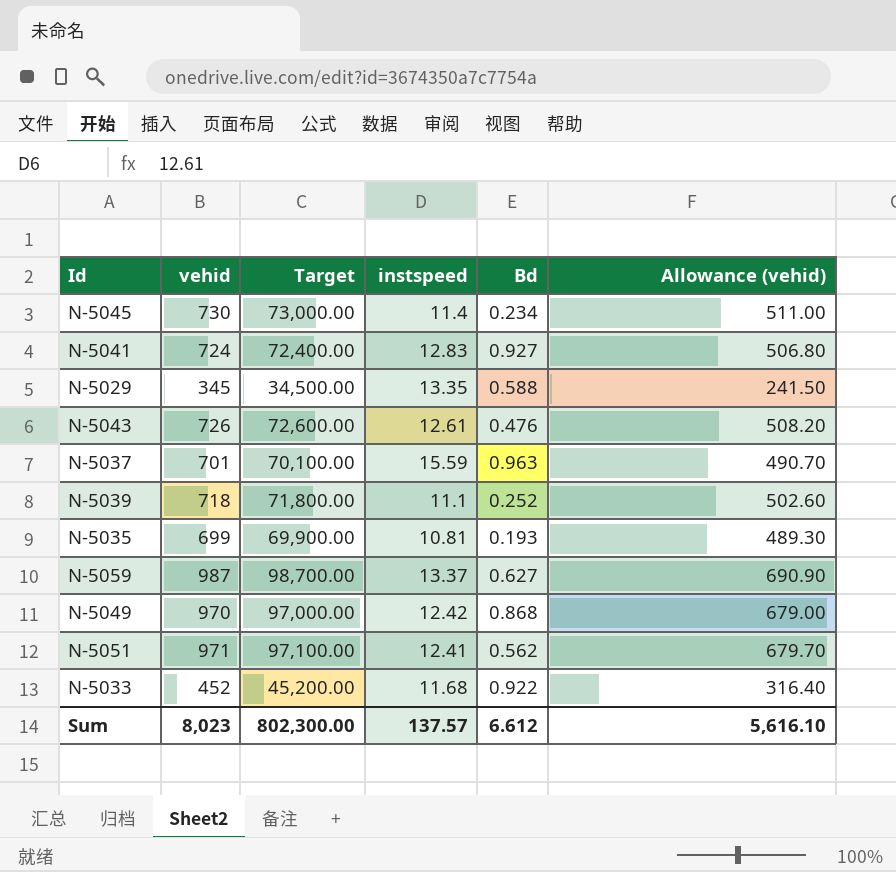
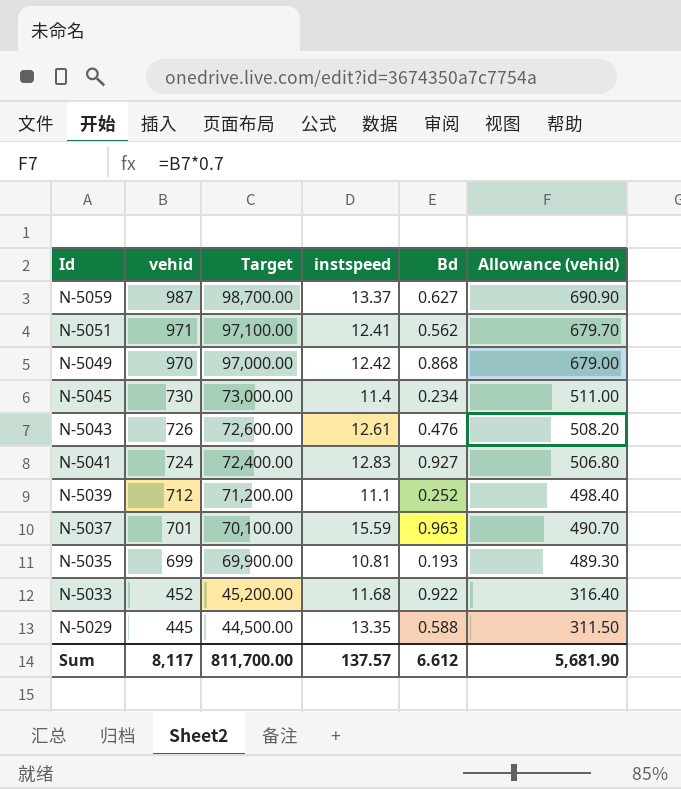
row order: none -> Id descending
N-5039 | vehid: 718 -> 712
N-5039 | Target: 71,800.00 -> 71,200.00
N-5039 | Allowance (vehid): 502.60 -> 498.40
N-5029 | vehid: 345 -> 445
N-5029 | Target: 34,500.00 -> 44,500.00
N-5029 | Allowance (vehid): 241.50 -> 311.50
Sum | vehid: 8,023 -> 8,117
Sum | Target: 802,300.00 -> 811,700.00
Sum | Allowance (vehid): 5,616.10 -> 5,681.90

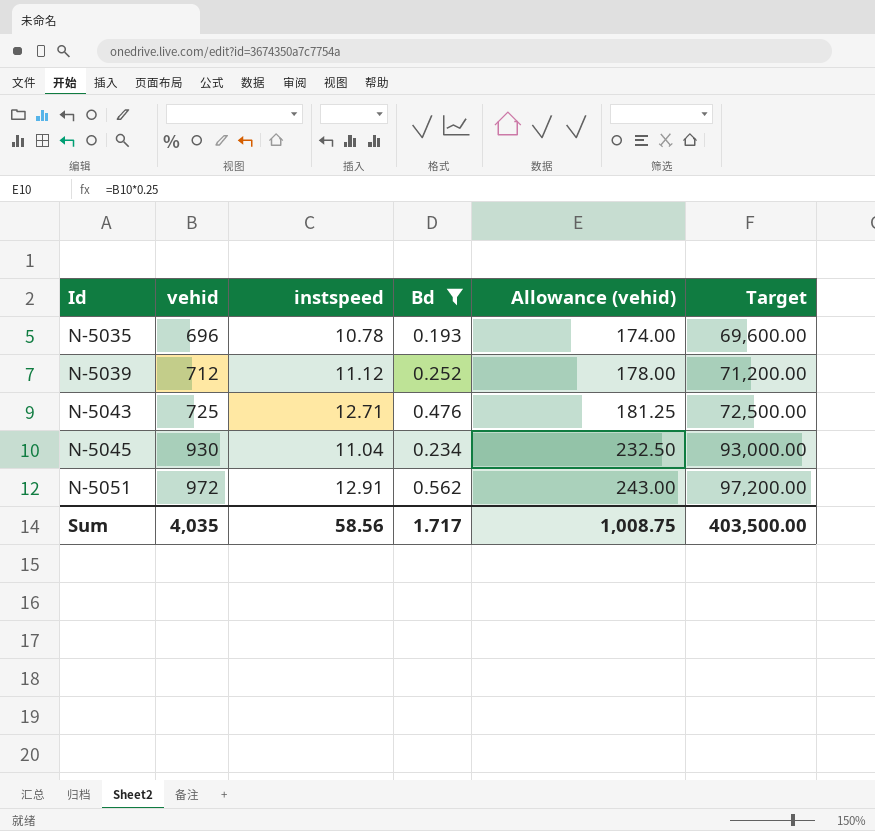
filter: none -> Bd <= 0.562
row order: Id descending -> Id ascending
column Allowance (vehid) | formula: [vehid] * 0.7 -> [vehid] * 0.25
column Target | position: 3 -> 6
N-5035 | vehid: 699 -> 696
N-5035 | instspeed: 10.81 -> 10.78
N-5035 | Target: 69,900.00 -> 69,600.00
N-5039 | instspeed: 11.1 -> 11.12
N-5043 | vehid: 726 -> 725
N-5043 | instspeed: 12.61 -> 12.71
N-5043 | Target: 72,600.00 -> 72,500.00
N-5045 | vehid: 730 -> 930
N-5045 | instspeed: 11.4 -> 11.04
N-5045 | Target: 73,000.00 -> 93,000.00
N-5051 | vehid: 971 -> 972
N-5051 | instspeed: 12.41 -> 12.91
N-5051 | Target: 97,100.00 -> 97,200.00
Sum | vehid: 8,117 -> 4,035
Sum | instspeed: 137.57 -> 58.56
Sum | Bd: 6.612 -> 1.717
Sum | Allowance (vehid): 5,681.90 -> 1,008.75
Sum | Target: 811,700.00 -> 403,500.00

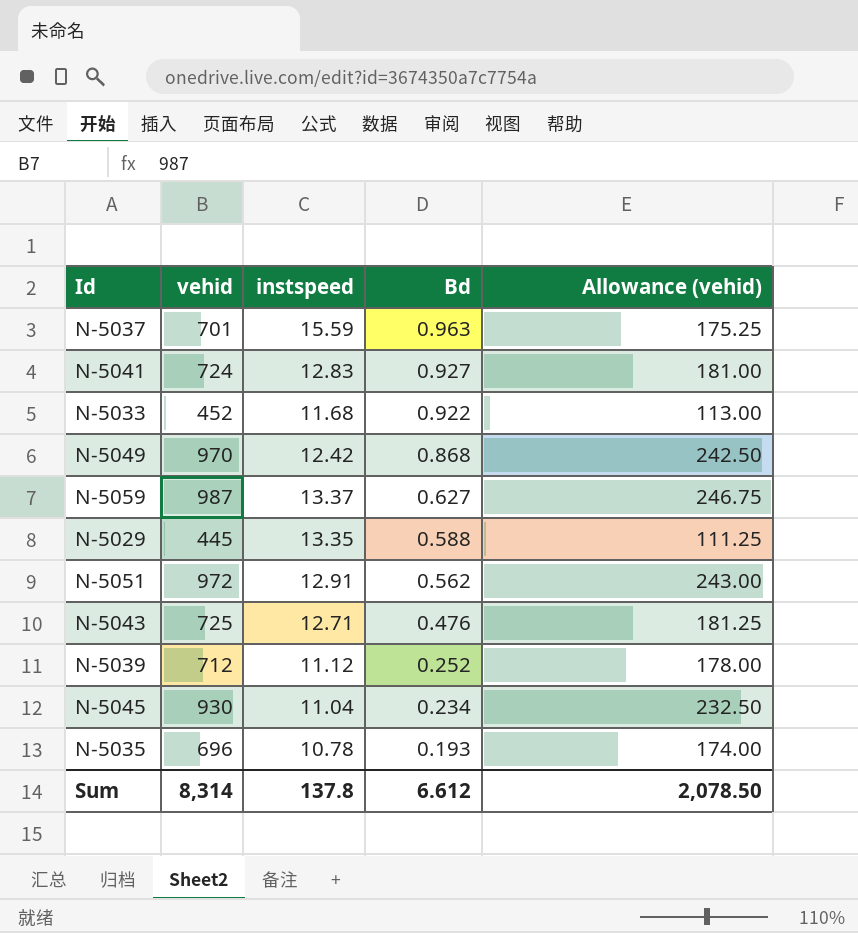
filter: Bd <= 0.562 -> none
row order: Id ascending -> Bd descending
column Target | formula: [vehid] * 100 -> none
Sum | vehid: 4,035 -> 8,314
Sum | instspeed: 58.56 -> 137.8
Sum | Bd: 1.717 -> 6.612
Sum | Allowance (vehid): 1,008.75 -> 2,078.50

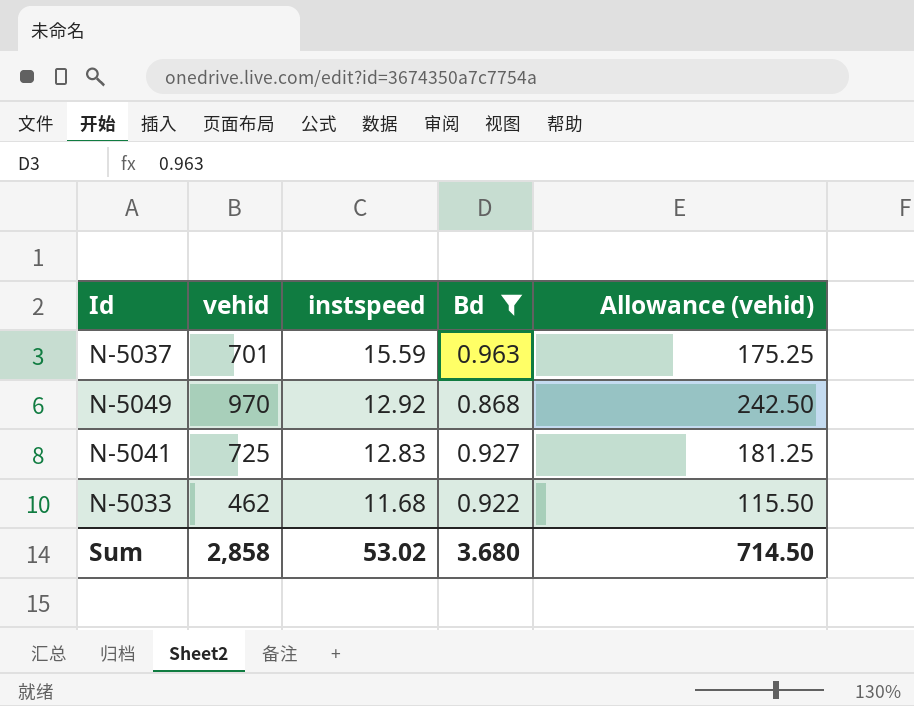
filter: none -> Bd >= 0.868
row order: Bd descending -> instspeed descending
N-5049 | instspeed: 12.42 -> 12.92
N-5041 | vehid: 724 -> 725
N-5041 | Allowance (vehid): 181.00 -> 181.25
N-5033 | vehid: 452 -> 462
N-5033 | Allowance (vehid): 113.00 -> 115.50
Sum | vehid: 8,314 -> 2,858
Sum | instspeed: 137.8 -> 53.02
Sum | Bd: 6.612 -> 3.680
Sum | Allowance (vehid): 2,078.50 -> 714.50

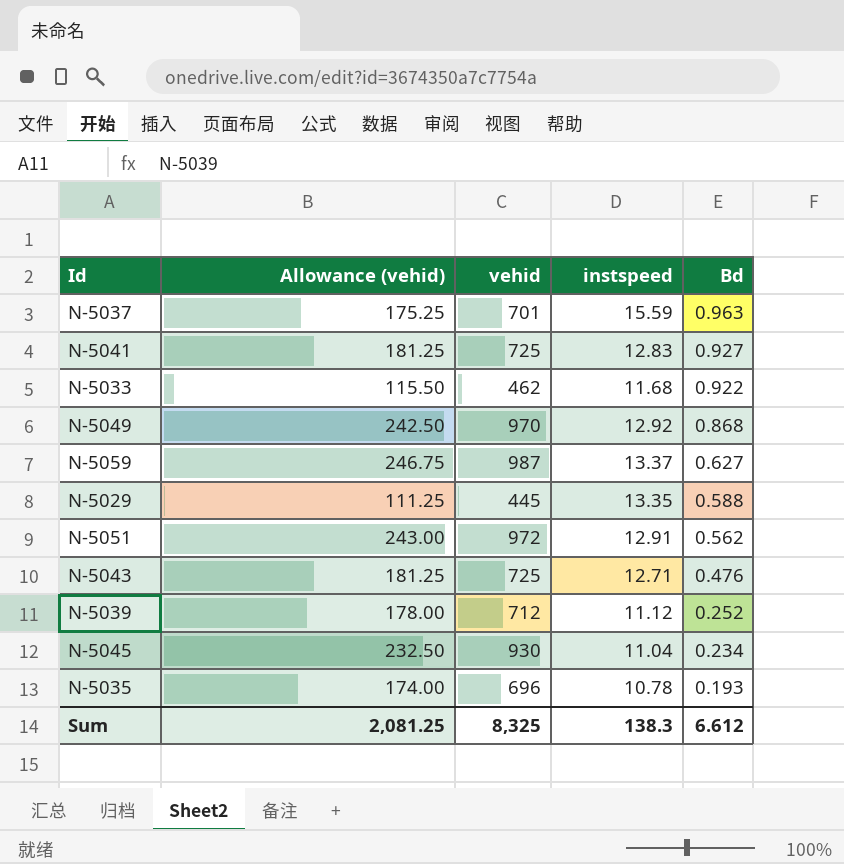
filter: Bd >= 0.868 -> none
row order: instspeed descending -> Bd descending
column Allowance (vehid) | position: 5 -> 2
Sum | Allowance (vehid): 714.50 -> 2,081.25
Sum | vehid: 2,858 -> 8,325
Sum | instspeed: 53.02 -> 138.3
Sum | Bd: 3.680 -> 6.612

